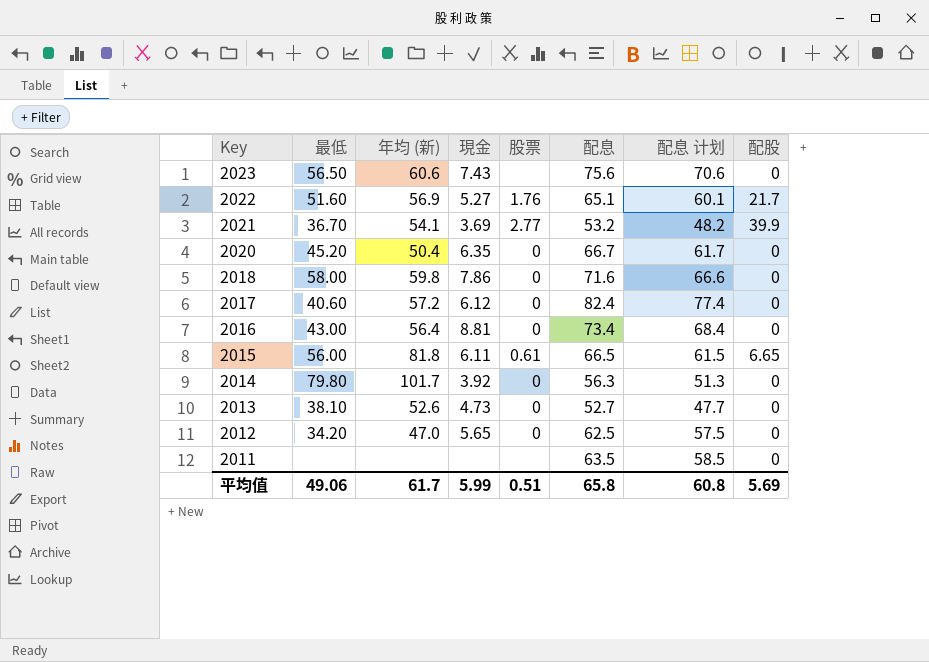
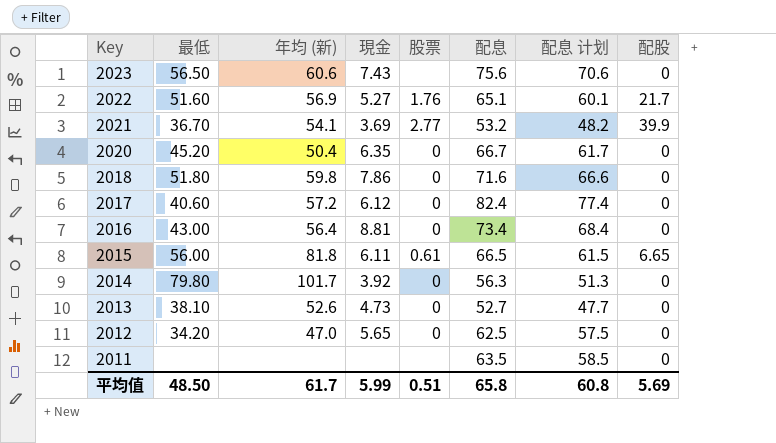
2018 | 最低: 58.00 -> 51.80
平均值 | 最低: 49.06 -> 48.50

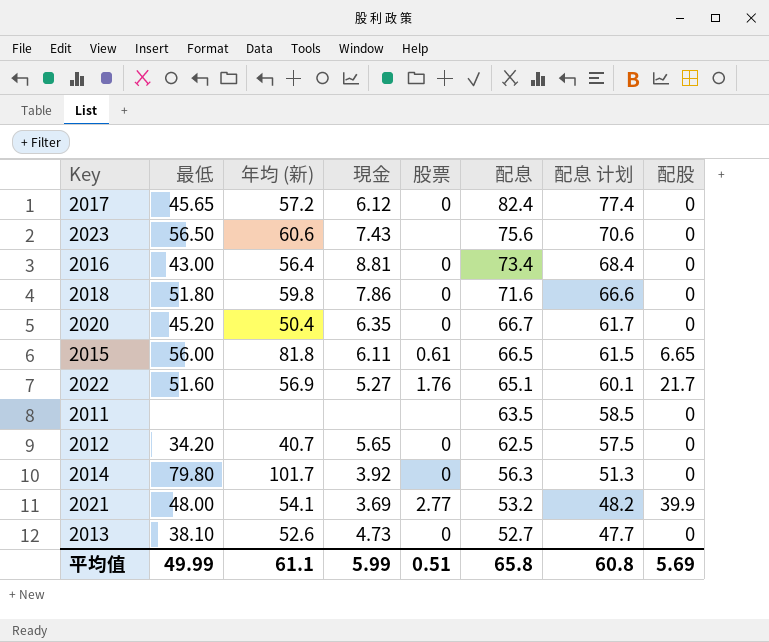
row order: Key descending -> 配息 descending
2017 | 最低: 40.60 -> 45.65
2012 | 年均 (新): 47.0 -> 40.7
2021 | 最低: 36.70 -> 48.00
平均值 | 最低: 48.50 -> 49.99
平均值 | 年均 (新): 61.7 -> 61.1

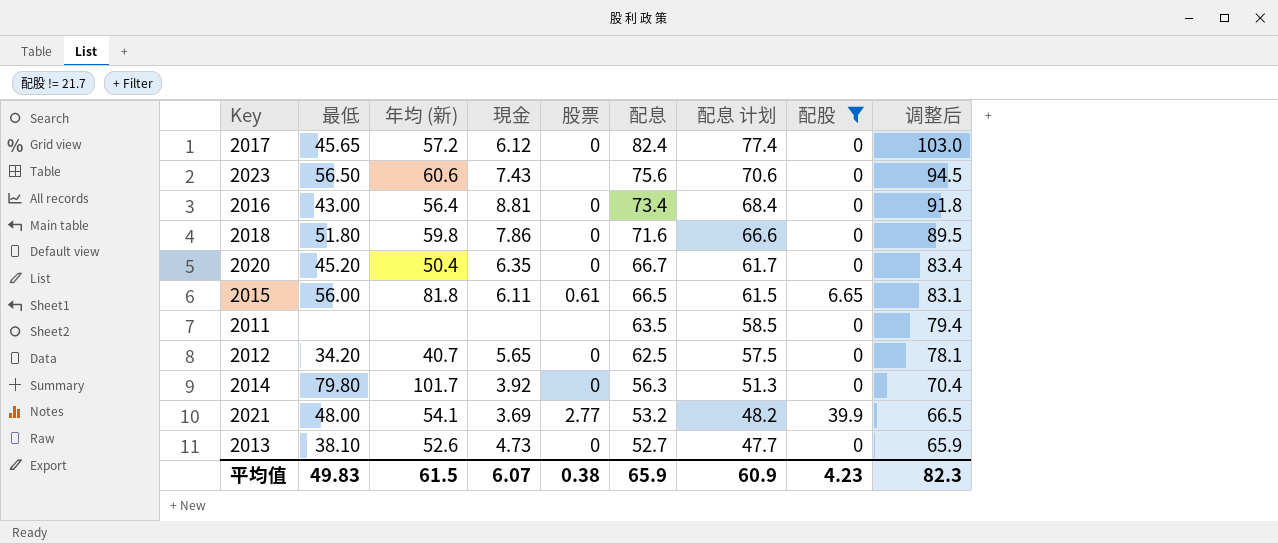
filter: none -> 配股 != 21.7
column 调整后 | formula: none -> [配息] * 1.25
平均值 | 最低: 49.99 -> 49.83
平均值 | 年均 (新): 61.1 -> 61.5
平均值 | 現金: 5.99 -> 6.07
平均值 | 股票: 0.51 -> 0.38
平均值 | 配息: 65.8 -> 65.9
平均值 | 配息 计划: 60.8 -> 60.9
平均值 | 配股: 5.69 -> 4.23

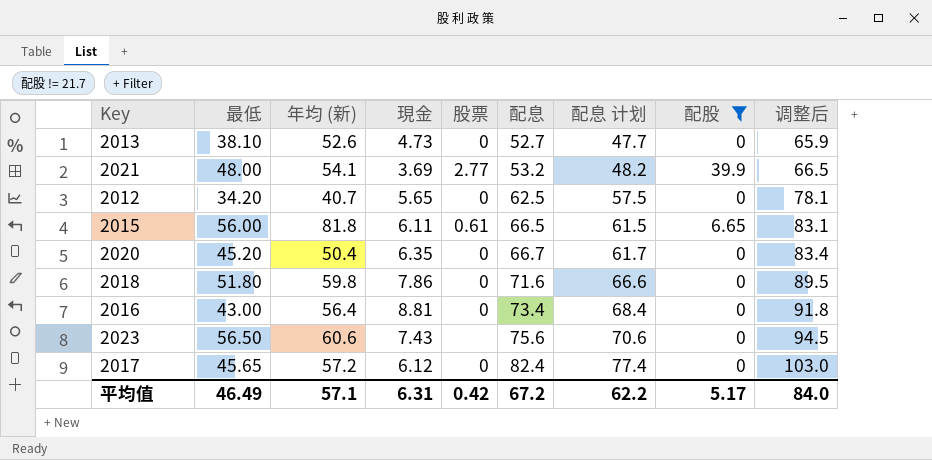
row order: 配息 descending -> 配息 ascending
row 2011: none | none | none | none | 63.5 | 58.5 | 0 | 79.4 -> none
row 2014: 79.80 | 101.7 | 3.92 | 0 | 56.3 | 51.3 | 0 | 70.4 -> none
平均值 | 最低: 49.83 -> 46.49
平均值 | 年均 (新): 61.5 -> 57.1
平均值 | 現金: 6.07 -> 6.31
平均值 | 股票: 0.38 -> 0.42
平均值 | 配息: 65.9 -> 67.2
平均值 | 配息 计划: 60.9 -> 62.2
平均值 | 配股: 4.23 -> 5.17
平均值 | 调整后: 82.3 -> 84.0

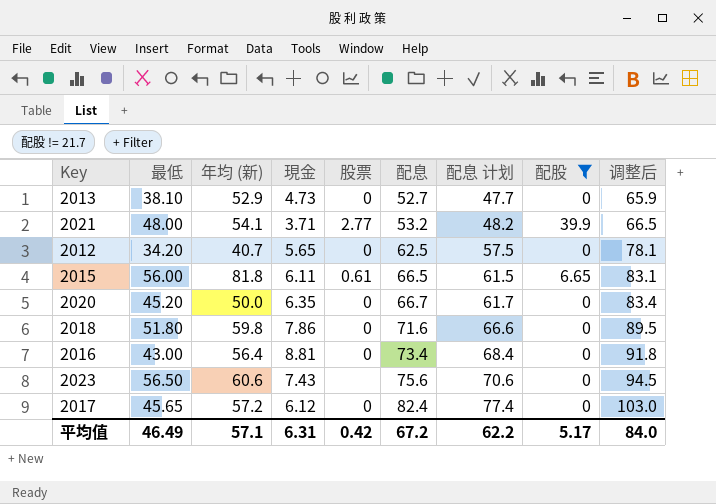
2013 | 年均 (新): 52.6 -> 52.9
2021 | 現金: 3.69 -> 3.71
2020 | 年均 (新): 50.4 -> 50.0

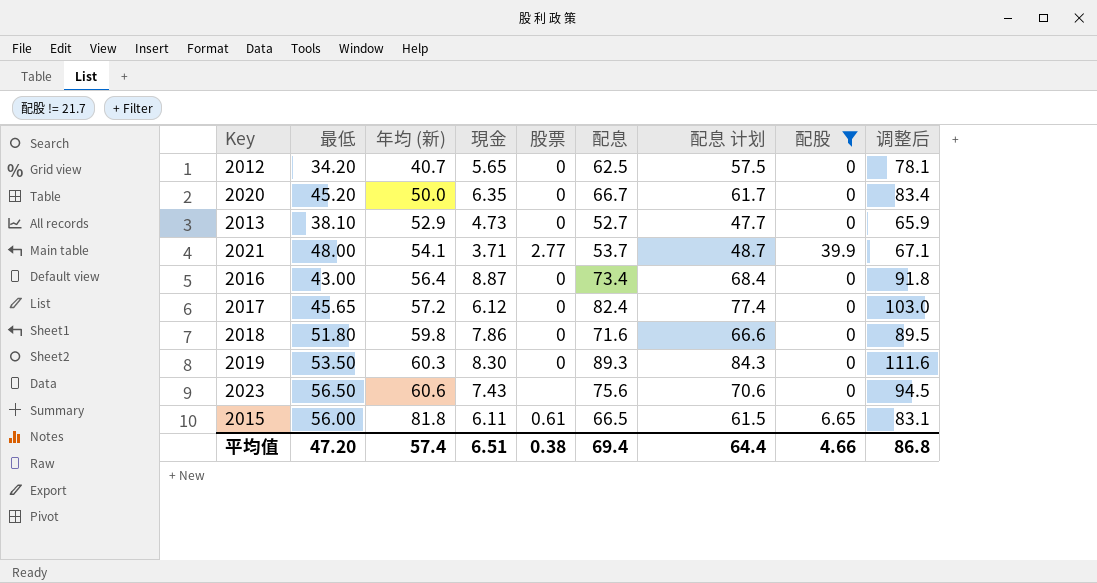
row order: 配息 ascending -> 年均 (新) ascending
2021 | 配息: 53.2 -> 53.7
2021 | 配息 计划: 48.2 -> 48.7
2021 | 调整后: 66.5 -> 67.1
2016 | 現金: 8.81 -> 8.87
row 2019: none -> 53.50 | 60.3 | 8.30 | 0 | 89.3 | 84.3 | 0 | 111.6
平均值 | 最低: 46.49 -> 47.20
平均值 | 年均 (新): 57.1 -> 57.4
平均值 | 現金: 6.31 -> 6.51
平均值 | 股票: 0.42 -> 0.38
平均值 | 配息: 67.2 -> 69.4
平均值 | 配息 计划: 62.2 -> 64.4
平均值 | 配股: 5.17 -> 4.66
平均值 | 调整后: 84.0 -> 86.8

